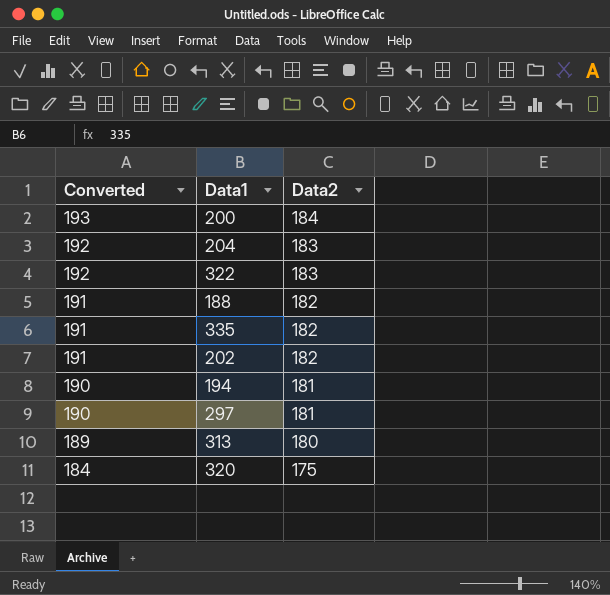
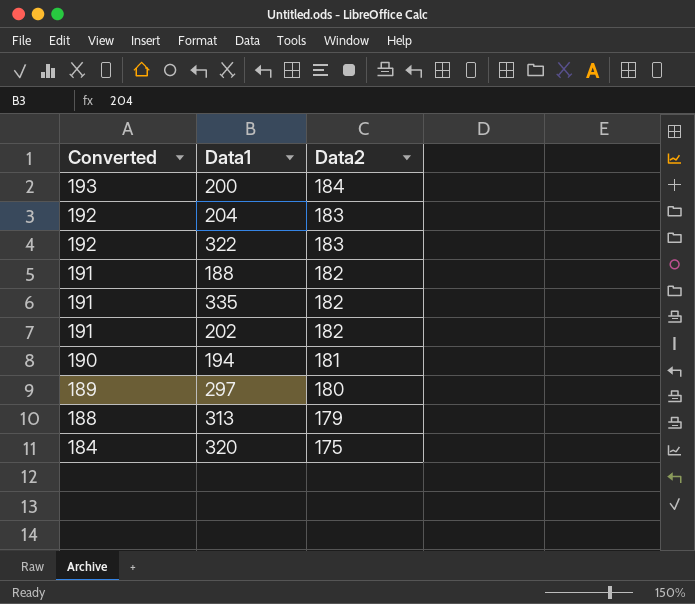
297 | Converted: 190 -> 189
297 | Data2: 181 -> 180
313 | Converted: 189 -> 188
313 | Data2: 180 -> 179

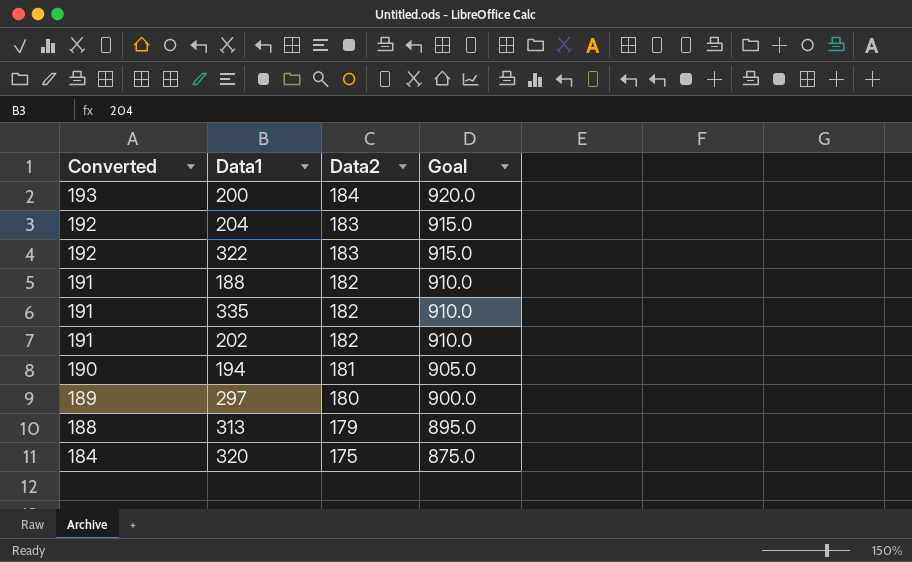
column Goal | formula: none -> [Data2] * 5

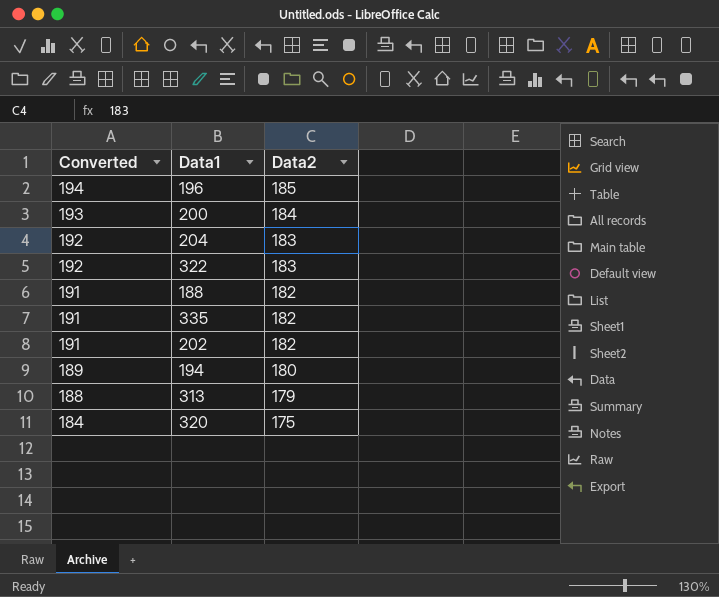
column Goal | formula: [Data2] * 5 -> none
row 297: 189 | 180 | 900.0 -> none
row 196: none -> 194 | 185
194 | Converted: 190 -> 189
194 | Data2: 181 -> 180

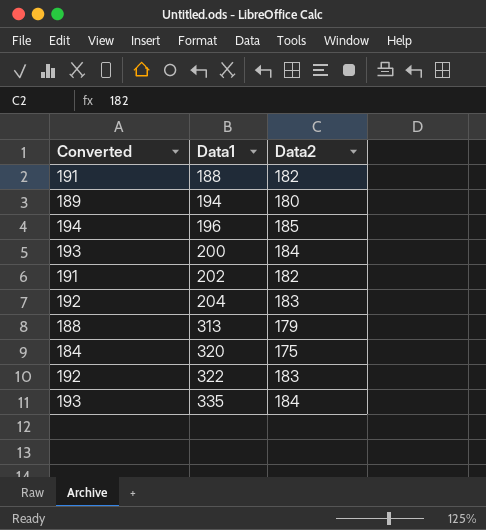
row order: Converted descending -> Data1 ascending
335 | Converted: 191 -> 193
335 | Data2: 182 -> 184

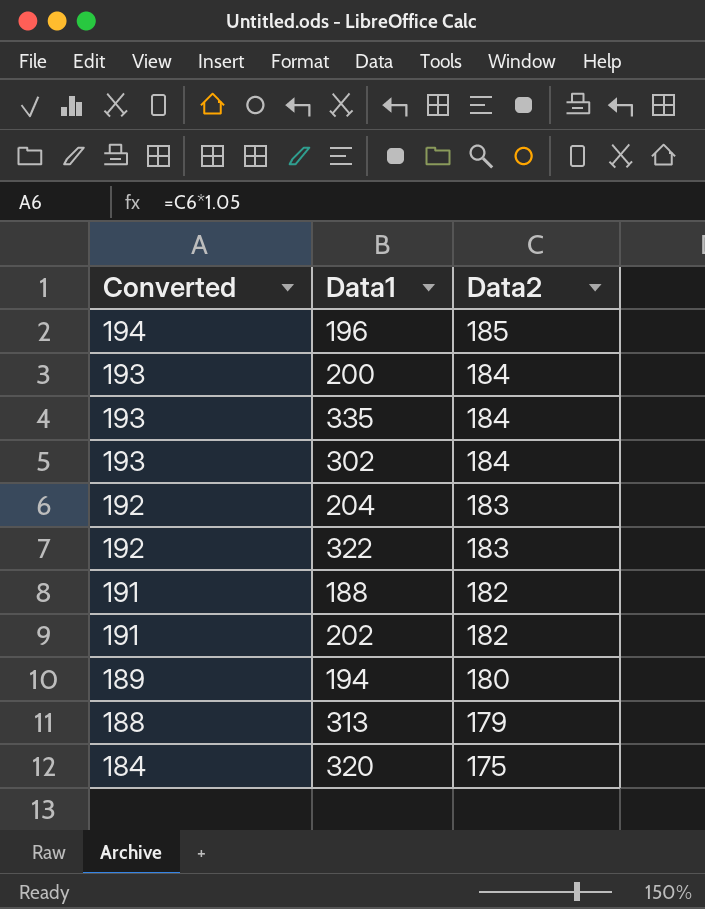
row order: Data1 ascending -> Converted descending
row 302: none -> 193 | 184

